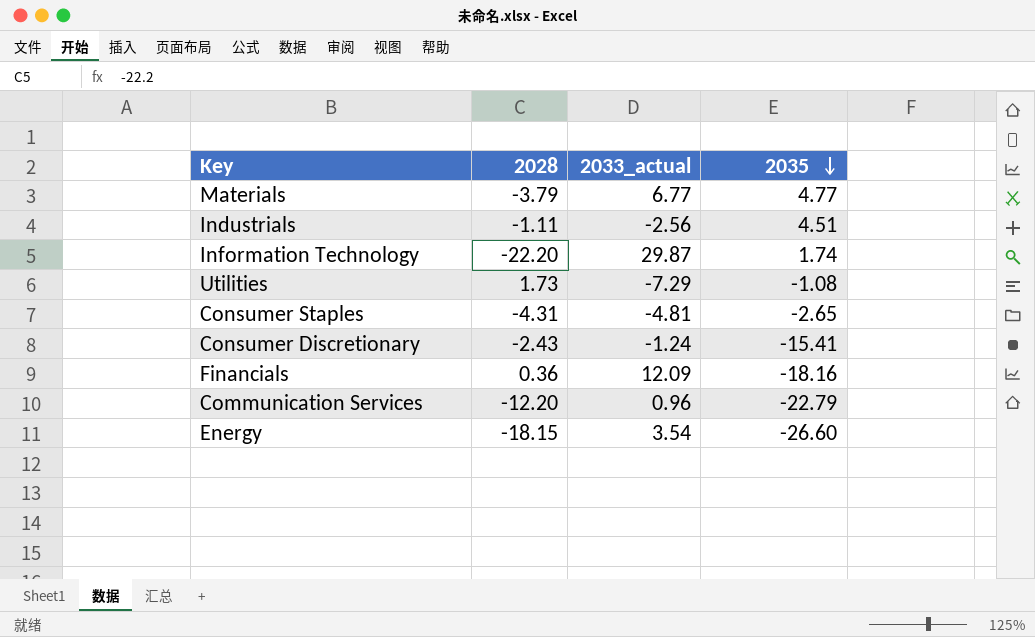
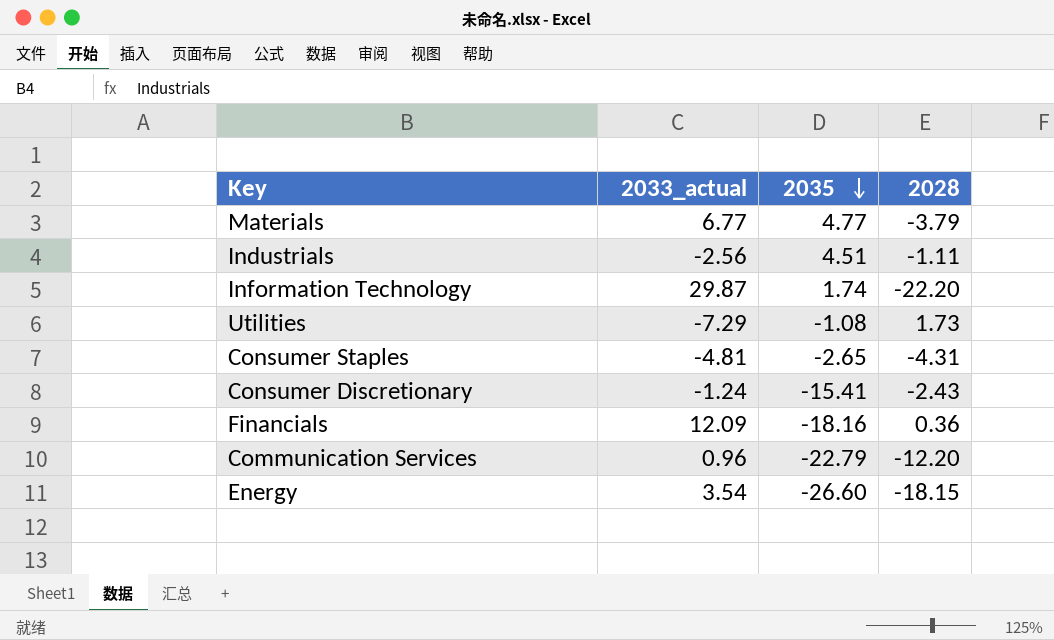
column 2028 | position: 2 -> 4

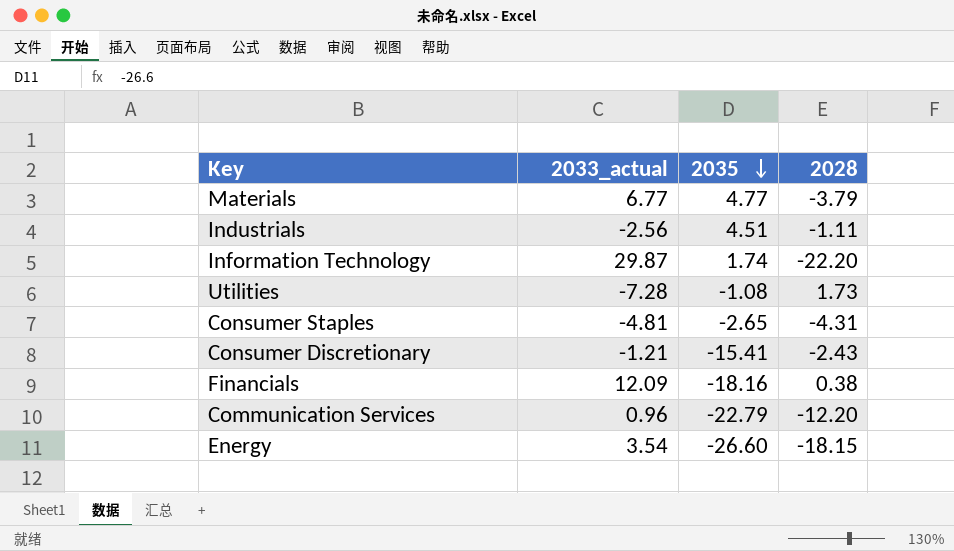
Utilities | 2033_actual: -7.29 -> -7.28
Consumer Discretionary | 2033_actual: -1.24 -> -1.21
Financials | 2028: 0.36 -> 0.38

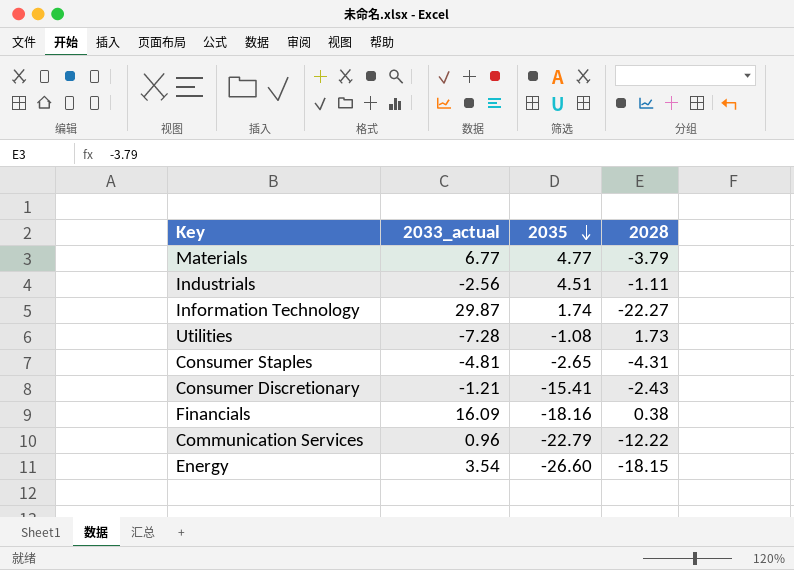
Information Technology | 2028: -22.20 -> -22.27
Financials | 2033_actual: 12.09 -> 16.09
Communication Services | 2028: -12.20 -> -12.22

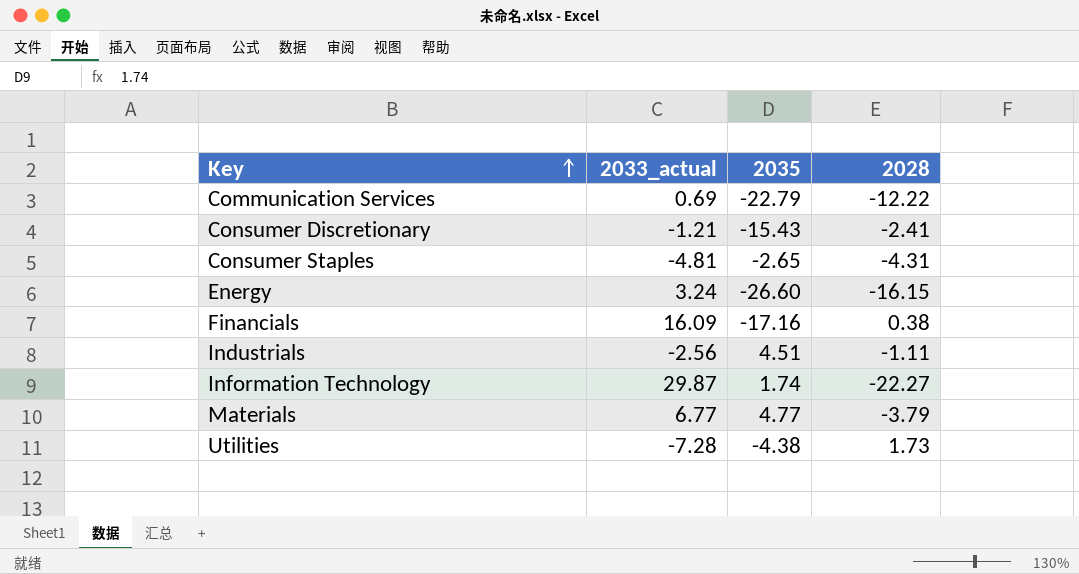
row order: 2035 descending -> Key ascending
Communication Services | 2033_actual: 0.96 -> 0.69
Consumer Discretionary | 2035: -15.41 -> -15.43
Consumer Discretionary | 2028: -2.43 -> -2.41
Energy | 2033_actual: 3.54 -> 3.24
Energy | 2028: -18.15 -> -16.15
Financials | 2035: -18.16 -> -17.16
Utilities | 2035: -1.08 -> -4.38

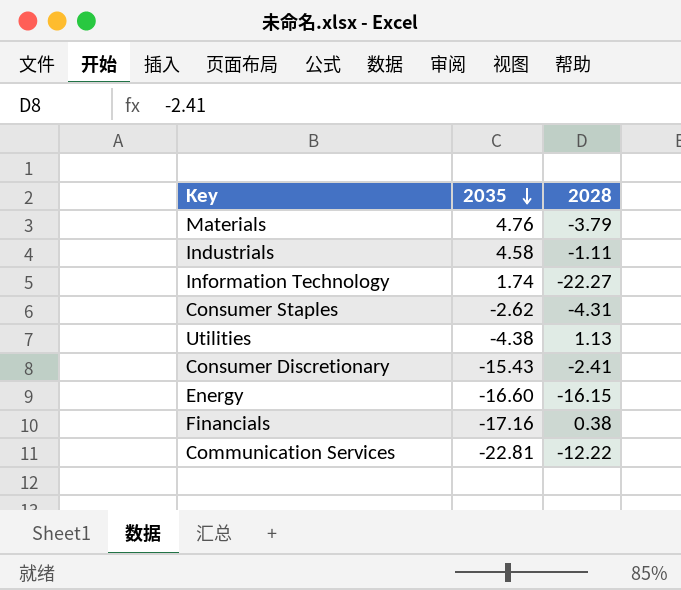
row order: Key ascending -> 2035 descending
column 2033_actual | position: 2 -> none
Materials | 2035: 4.77 -> 4.76
Industrials | 2035: 4.51 -> 4.58
Consumer Staples | 2035: -2.65 -> -2.62
Utilities | 2028: 1.73 -> 1.13
Energy | 2035: -26.60 -> -16.60
Communication Services | 2035: -22.79 -> -22.81

